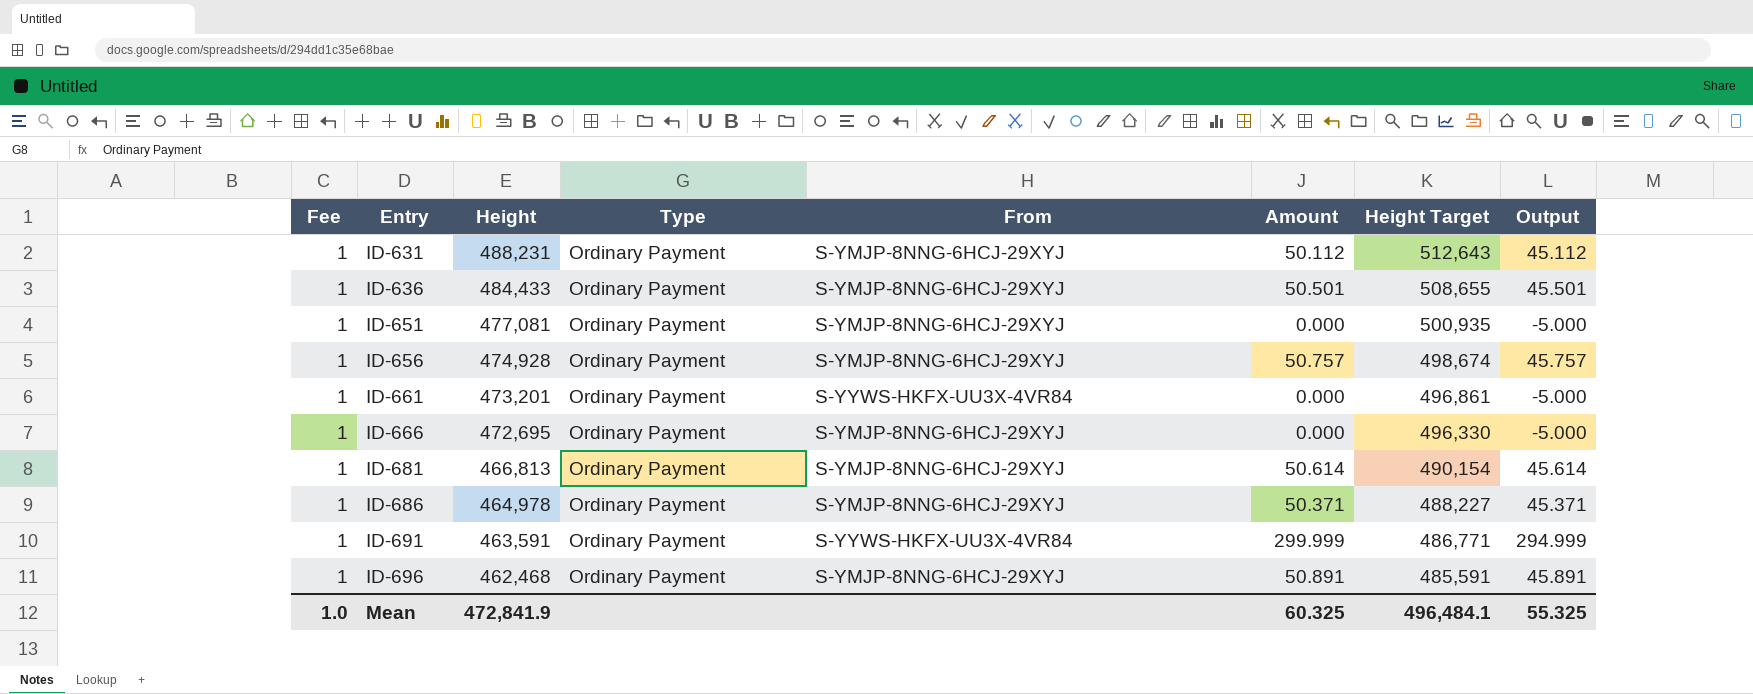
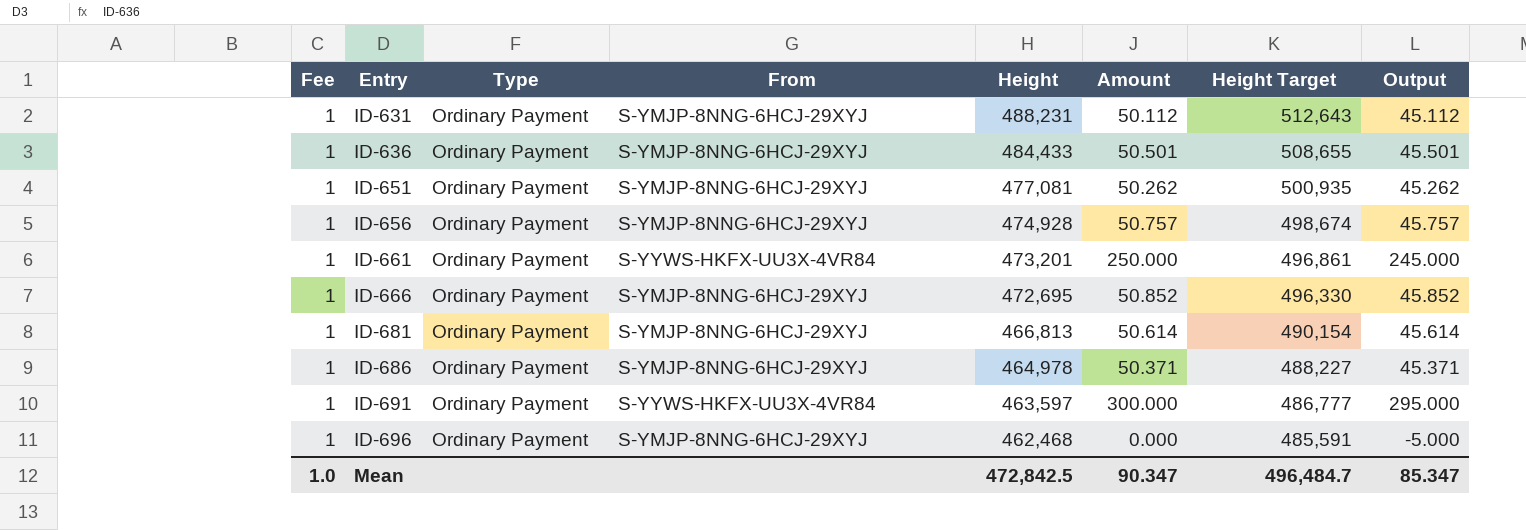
column Height | position: 3 -> 5
ID-651 | Amount: 0.000 -> 50.262
ID-651 | Output: -5.000 -> 45.262
ID-661 | Amount: 0.000 -> 250.000
ID-661 | Output: -5.000 -> 245.000
ID-666 | Amount: 0.000 -> 50.852
ID-666 | Output: -5.000 -> 45.852
ID-691 | Height: 463,591 -> 463,597
ID-691 | Amount: 299.999 -> 300.000
ID-691 | Height Target: 486,771 -> 486,777
ID-691 | Output: 294.999 -> 295.000
ID-696 | Amount: 50.891 -> 0.000
ID-696 | Output: 45.891 -> -5.000
Mean | Height: 472,841.9 -> 472,842.5
Mean | Amount: 60.325 -> 90.347
Mean | Height Target: 496,484.1 -> 496,484.7
Mean | Output: 55.325 -> 85.347

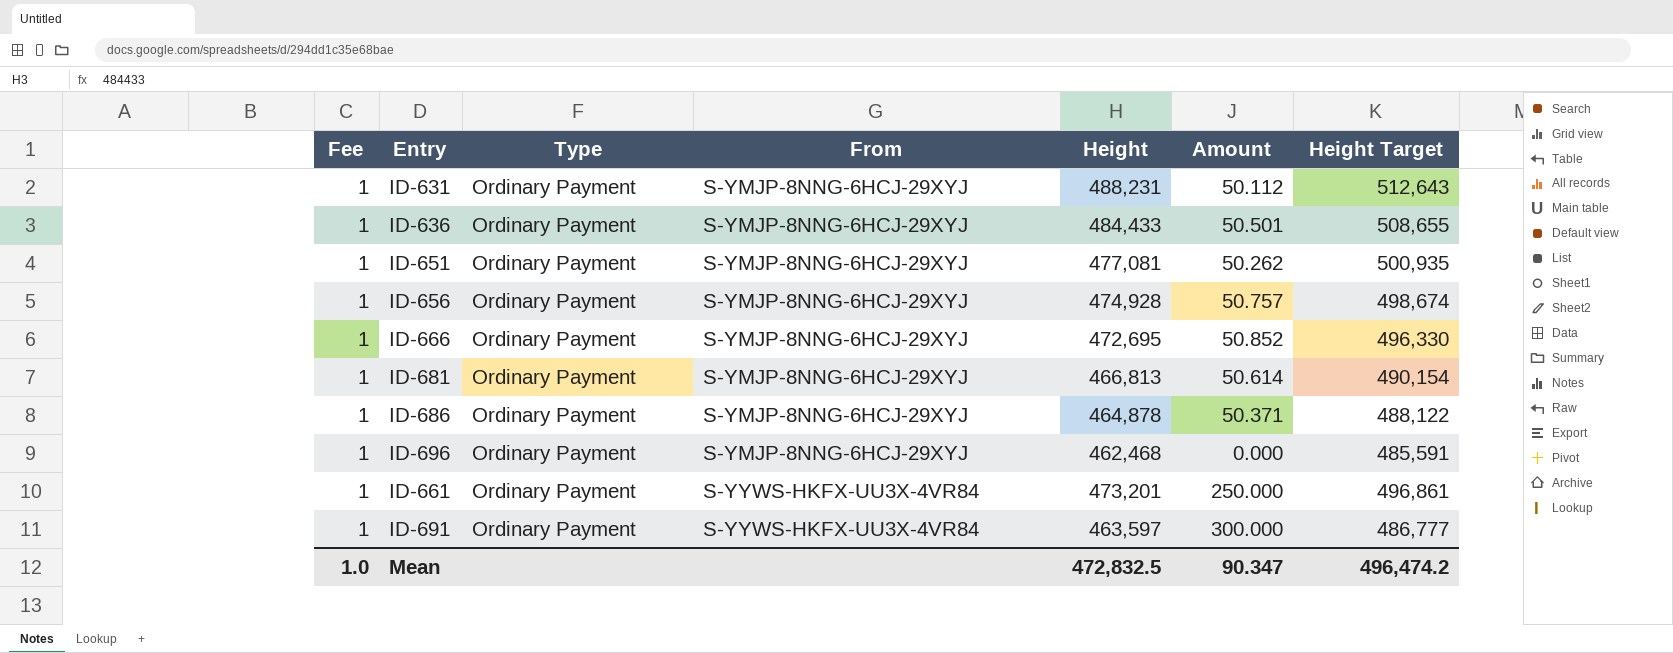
row order: Entry ascending -> From ascending
column Output | formula: [Amount] - 5 -> none
ID-686 | Height: 464,978 -> 464,878
ID-686 | Height Target: 488,227 -> 488,122
Mean | Height: 472,842.5 -> 472,832.5
Mean | Height Target: 496,484.7 -> 496,474.2

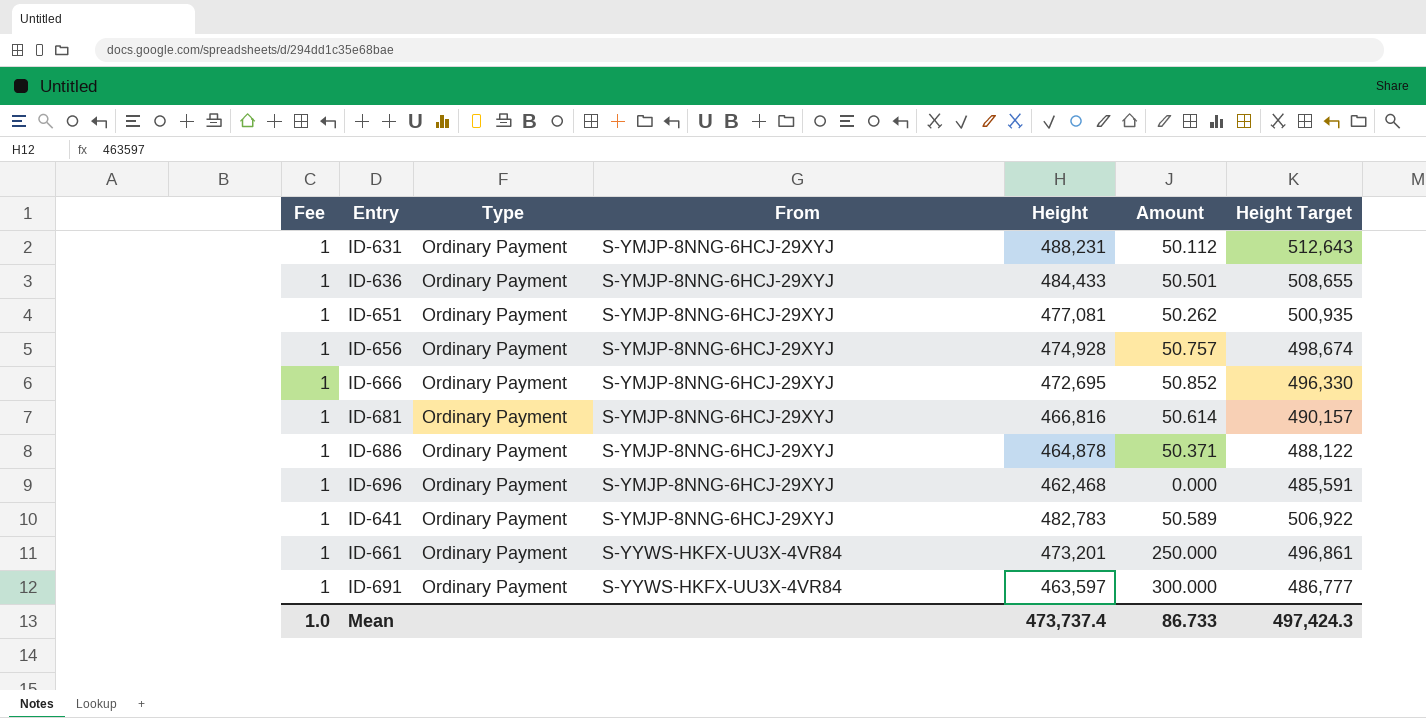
ID-681 | Height: 466,813 -> 466,816
ID-681 | Height Target: 490,154 -> 490,157
row ID-641: none -> 1 | Ordinary Payment | S-YMJP-8NNG-6HCJ-29XYJ | 482,783 | 50.589 | 506,922
Mean | Height: 472,832.5 -> 473,737.4
Mean | Amount: 90.347 -> 86.733
Mean | Height Target: 496,474.2 -> 497,424.3

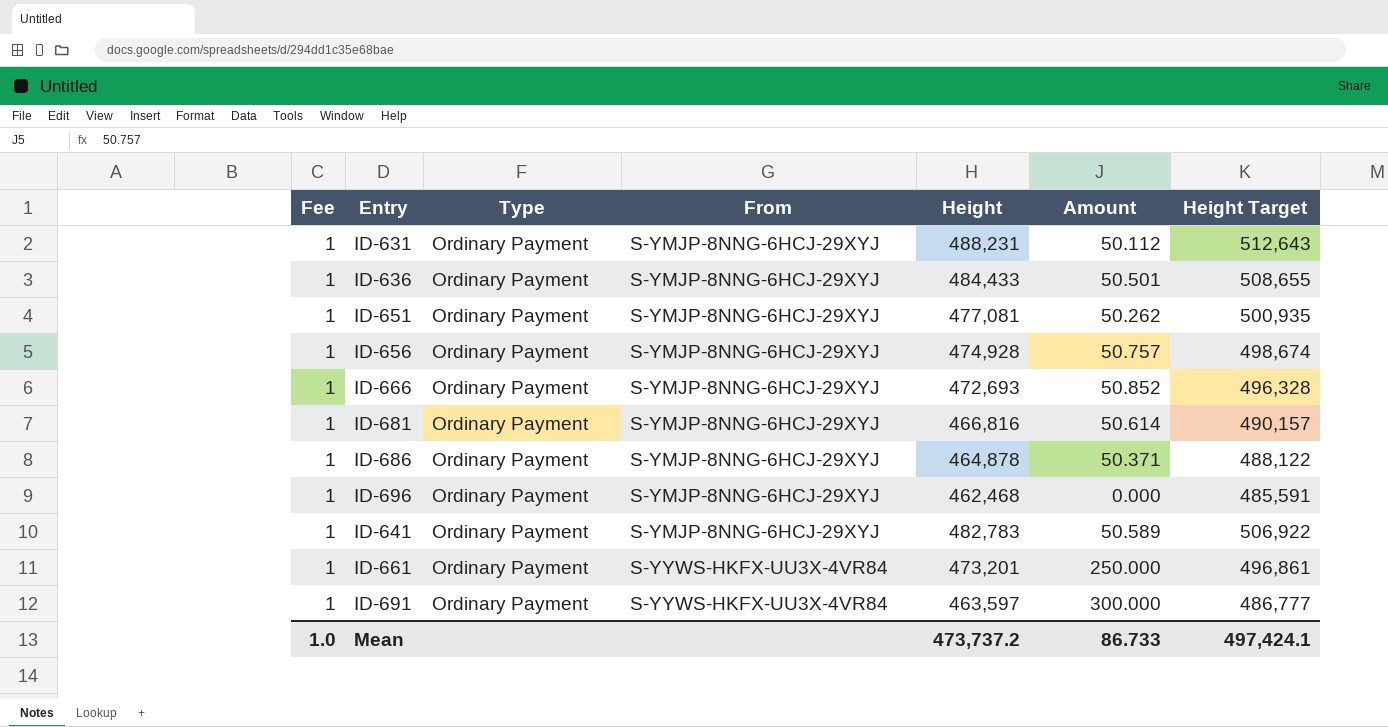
ID-666 | Height: 472,695 -> 472,693
ID-666 | Height Target: 496,330 -> 496,328
Mean | Height: 473,737.4 -> 473,737.2
Mean | Height Target: 497,424.3 -> 497,424.1

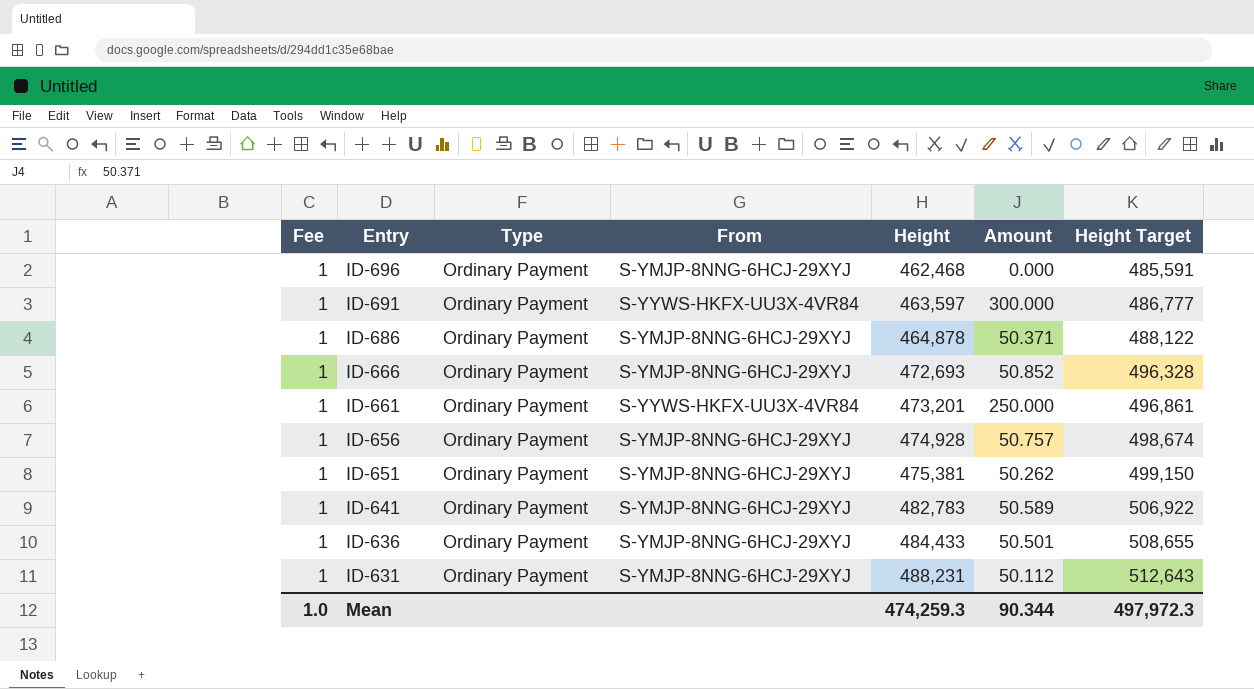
row order: From ascending -> Entry descending
row ID-681: 1 | Ordinary Payment | S-YMJP-8NNG-6HCJ-29XYJ | 466,816 | 50.614 | 490,157 -> none
ID-651 | Height: 477,081 -> 475,381
ID-651 | Height Target: 500,935 -> 499,150
Mean | Height: 473,737.2 -> 474,259.3
Mean | Amount: 86.733 -> 90.344
Mean | Height Target: 497,424.1 -> 497,972.3

